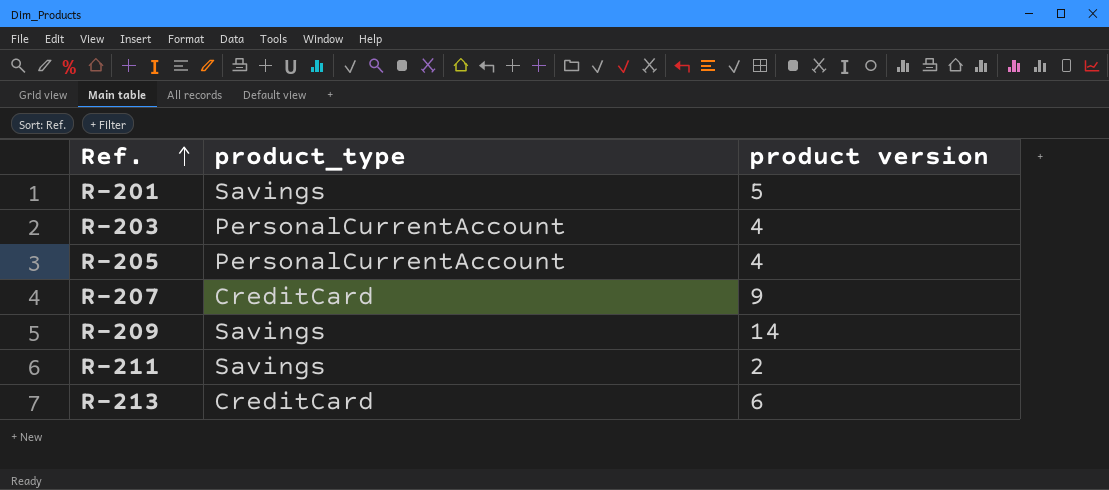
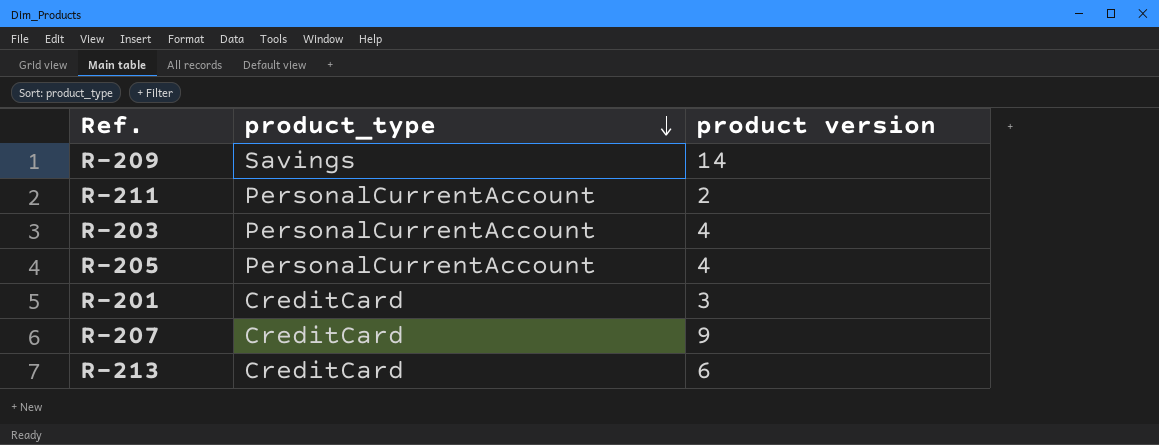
row order: Ref. ascending -> product_type descending
R-211 | product_type: Savings -> PersonalCurrentAccount
R-201 | product_type: Savings -> CreditCard
R-201 | product version: 5 -> 3

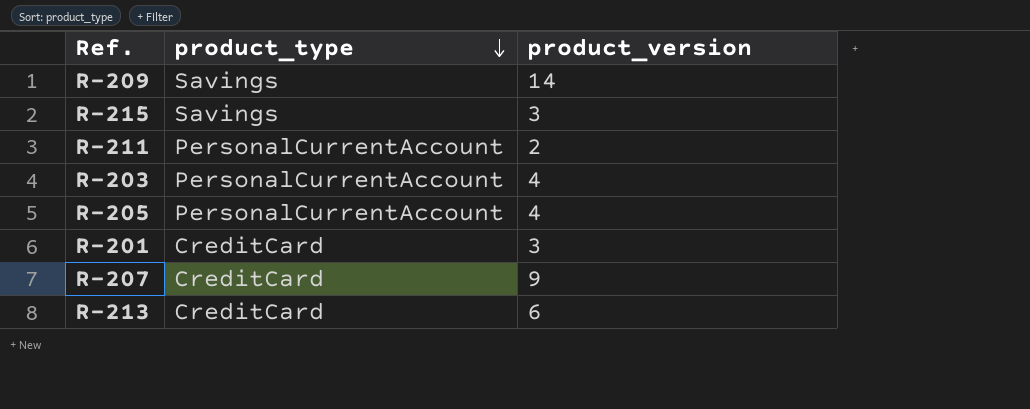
column name: product version -> product_version
row R-215: none -> Savings | 3

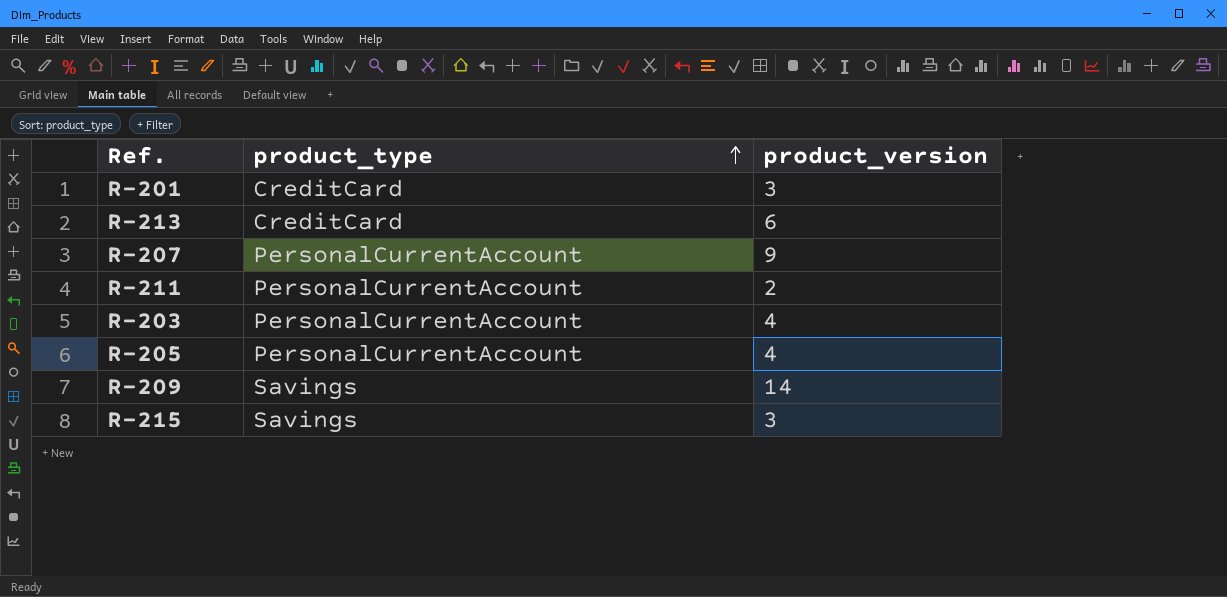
row order: product_type descending -> product_type ascending
R-207 | product_type: CreditCard -> PersonalCurrentAccount

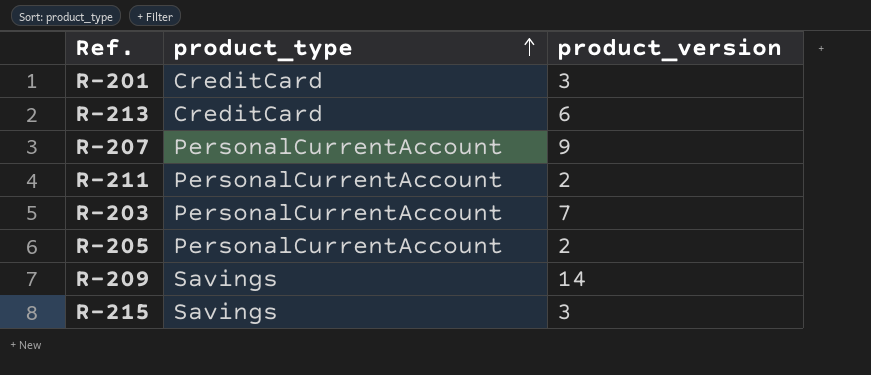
R-203 | product_version: 4 -> 7
R-205 | product_version: 4 -> 2

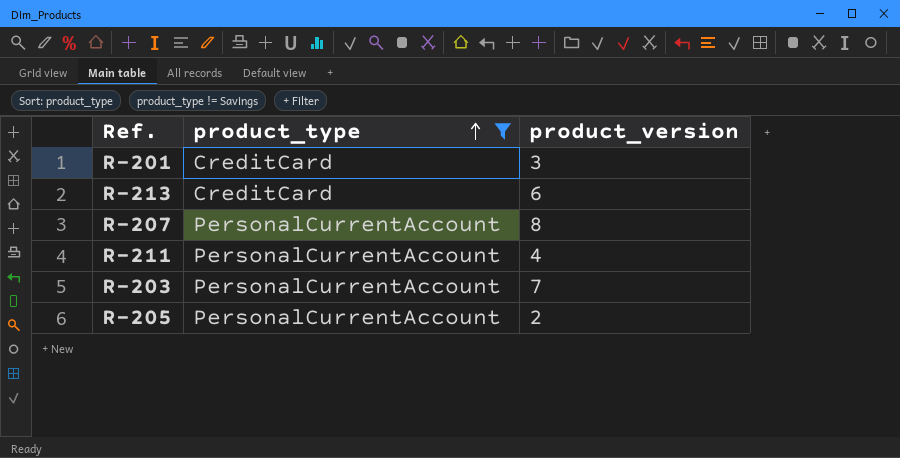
filter: none -> product_type != Savings
R-207 | product_version: 9 -> 8
R-211 | product_version: 2 -> 4

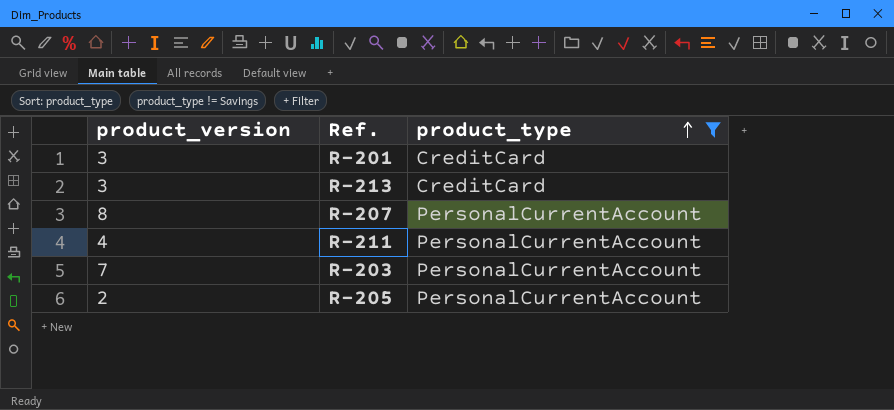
column product_version | position: 3 -> 1
R-213 | product_version: 6 -> 3

